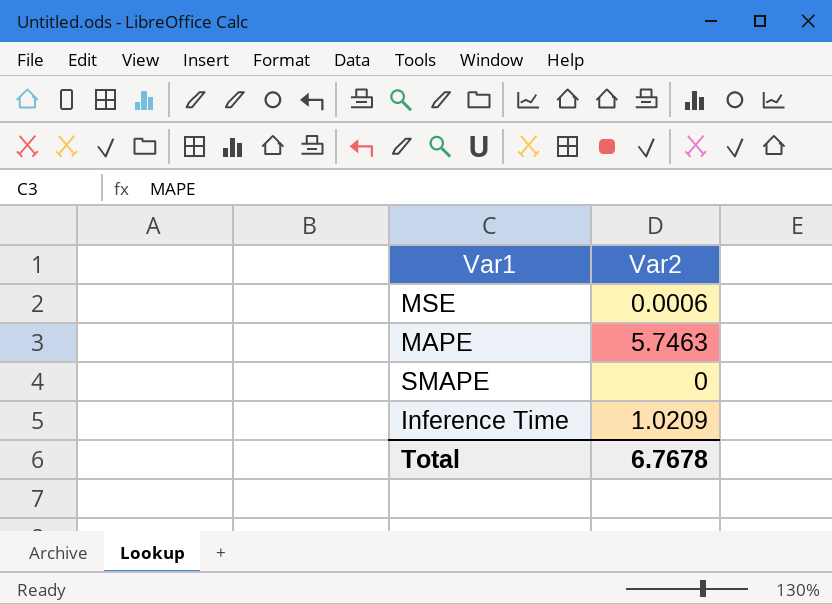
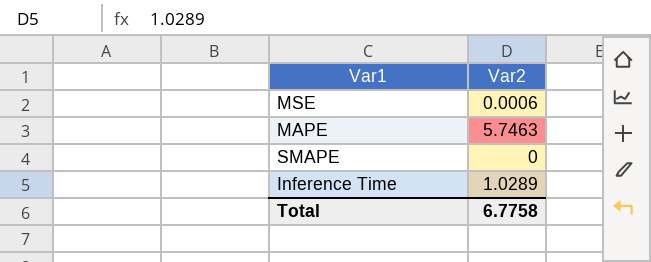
Inference Time | Var2: 1.0209 -> 1.0289
Total | Var2: 6.7678 -> 6.7758

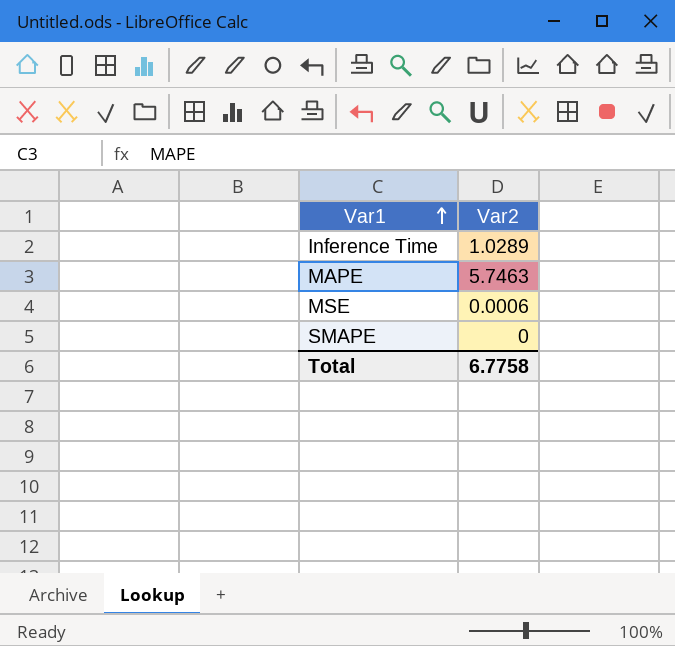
row order: none -> Var1 ascending

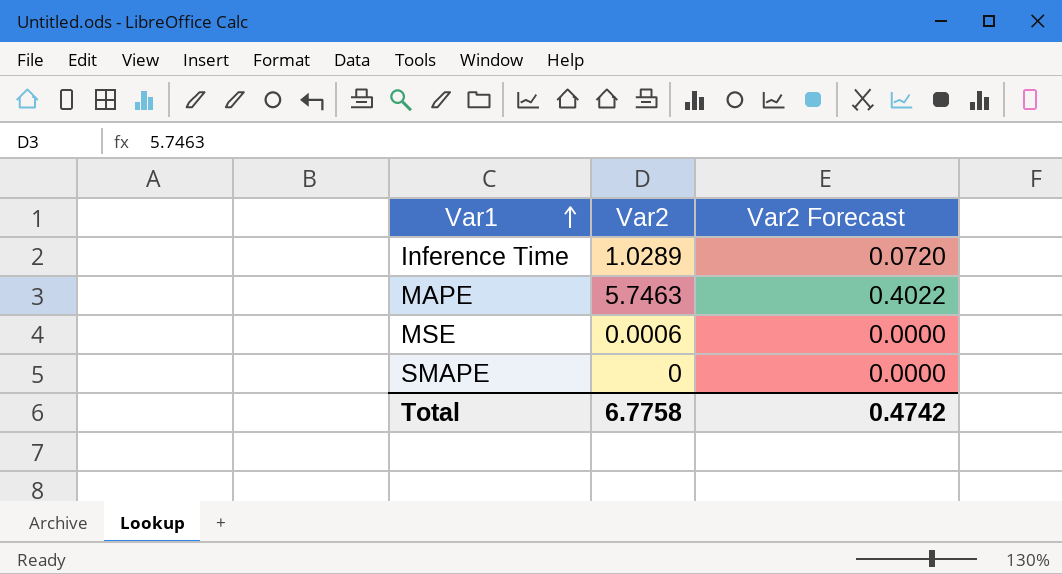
column Var2 Forecast | formula: none -> [Var2] * 0.07

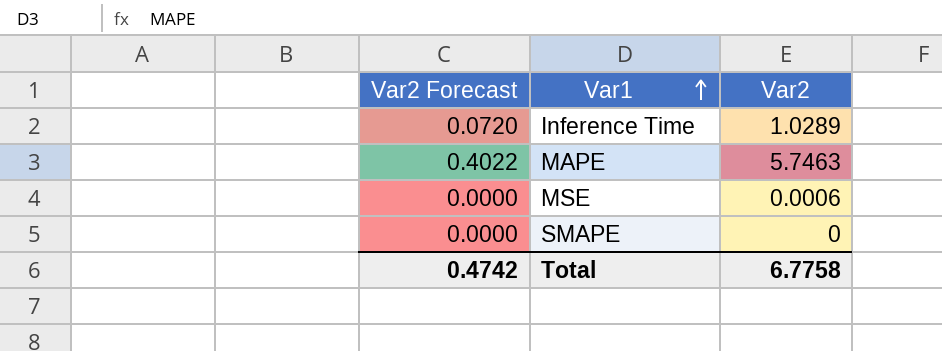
column Var2 Forecast | position: 3 -> 1

